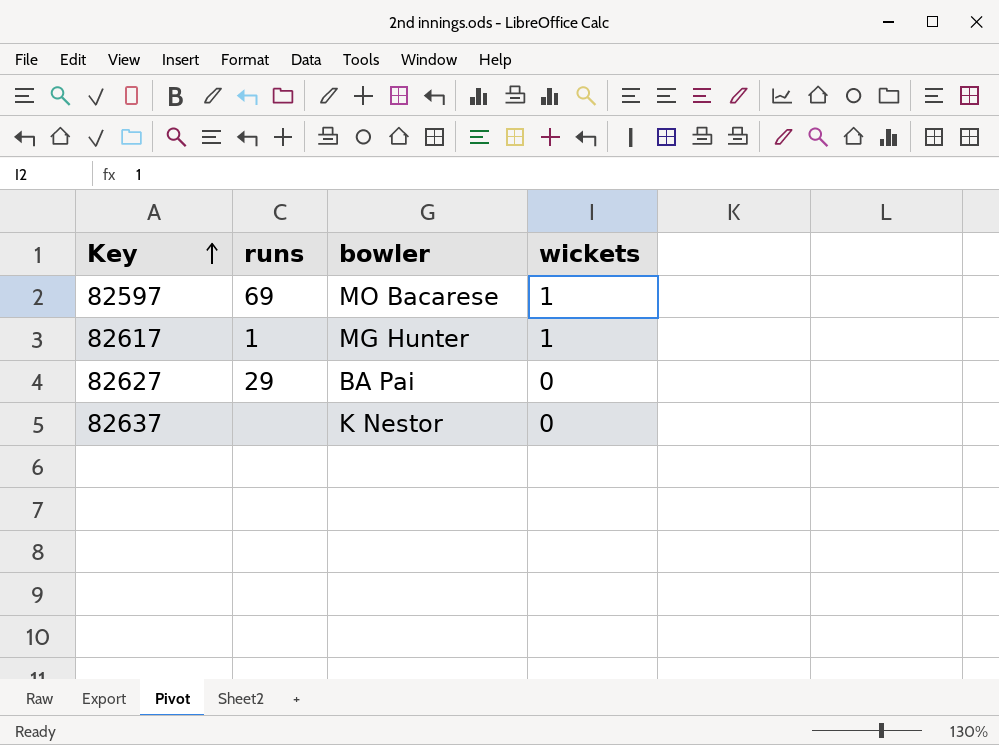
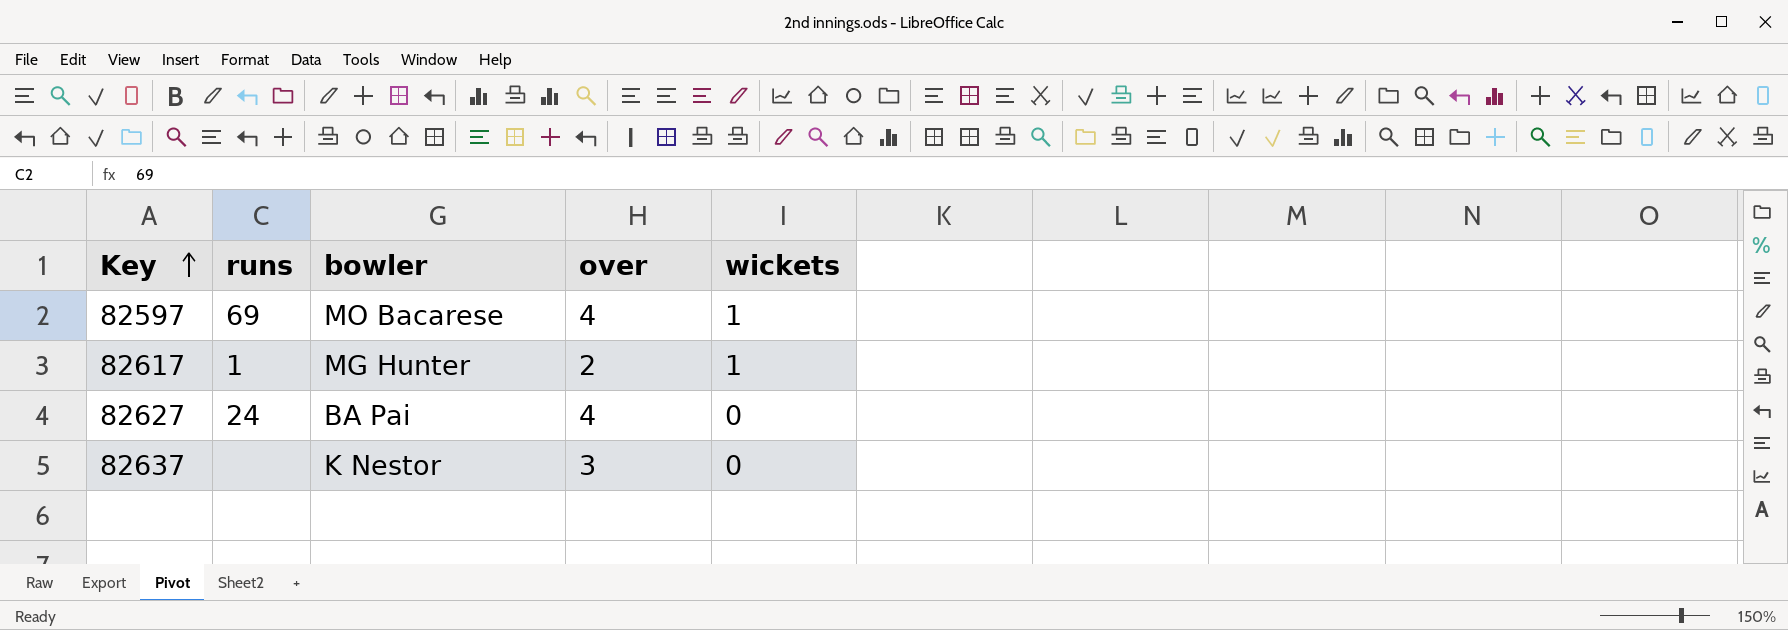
column over | position: none -> 4
82627 | runs: 29 -> 24

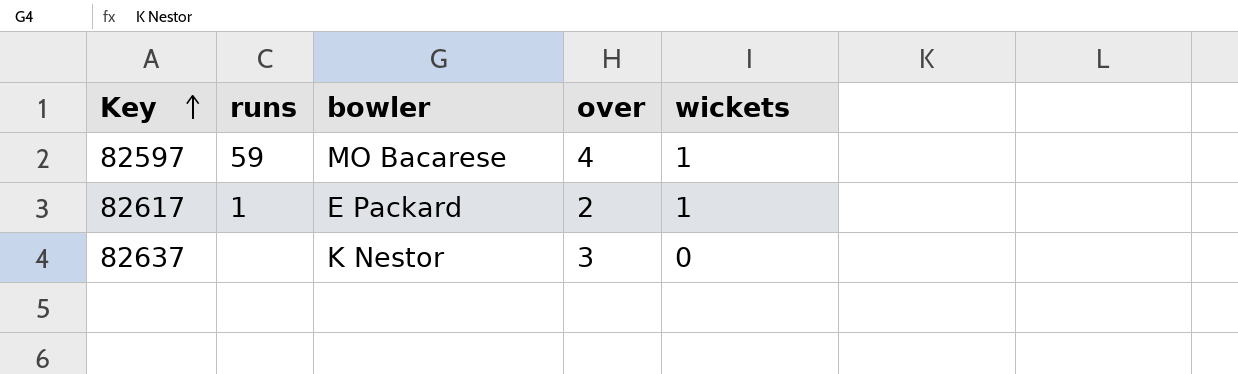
row 82627: 24 | BA Pai | 4 | 0 -> none
82597 | runs: 69 -> 59
82617 | bowler: MG Hunter -> E Packard

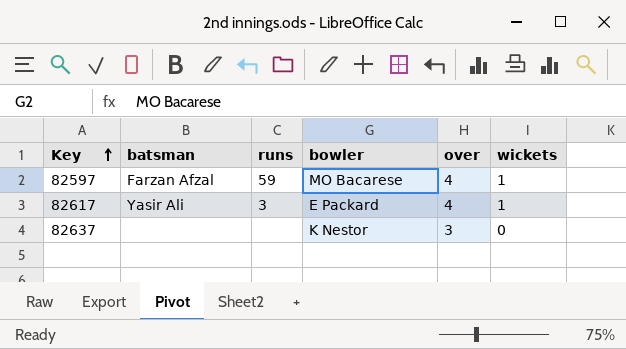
column batsman | position: none -> 2
82617 | runs: 1 -> 3
82617 | over: 2 -> 4

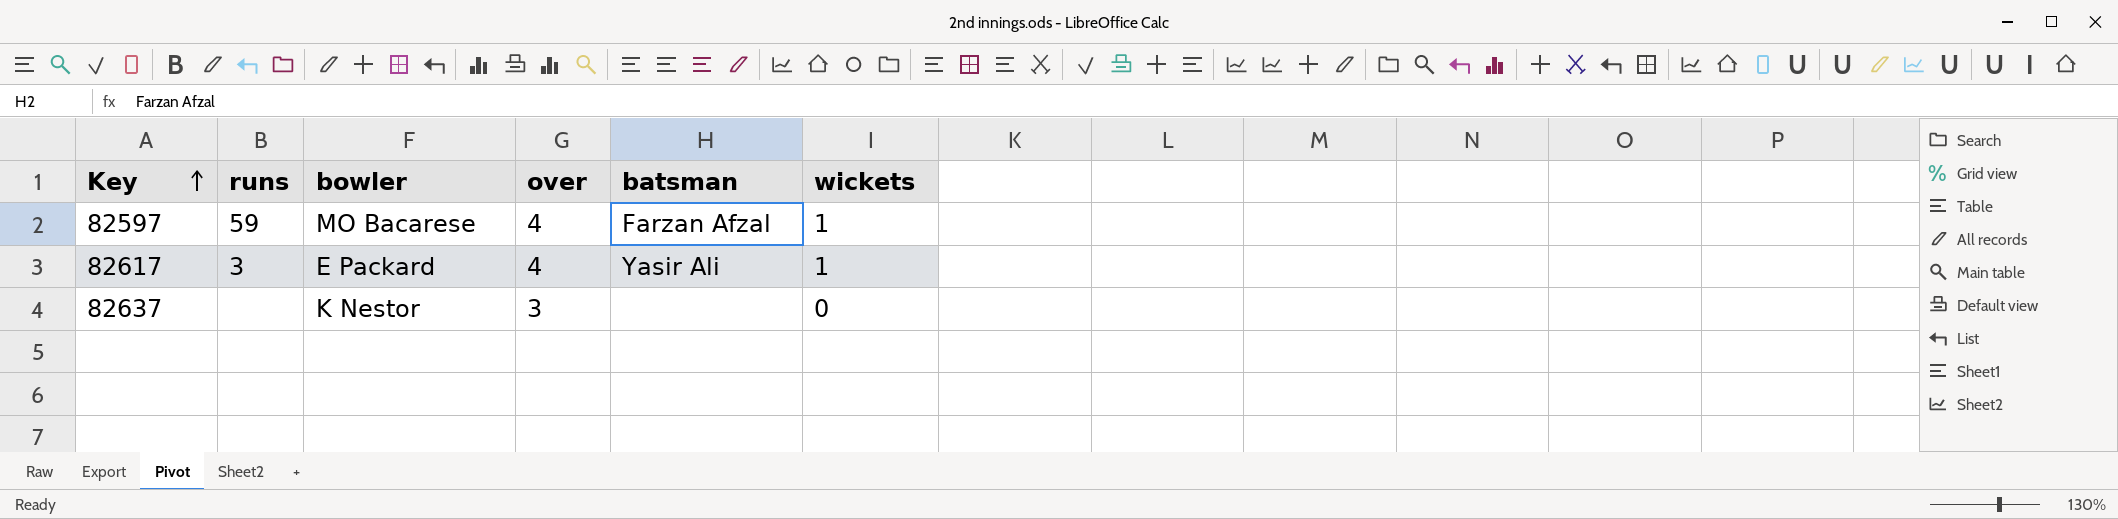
column batsman | position: 2 -> 5

